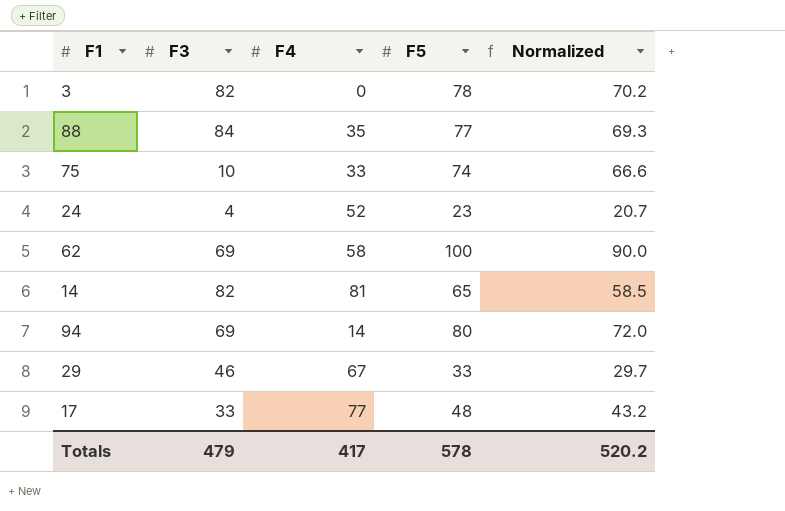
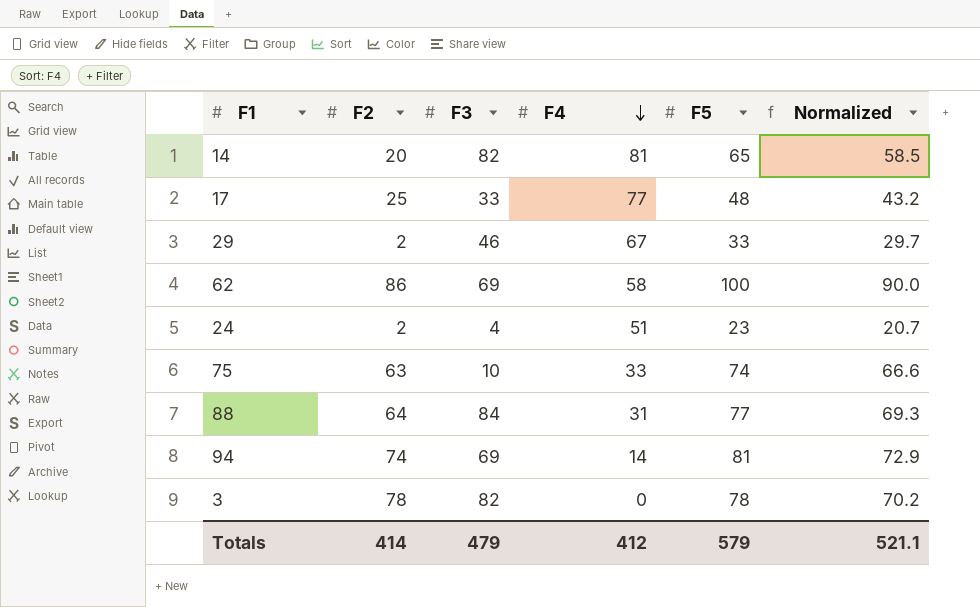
row order: none -> F4 descending
column F2 | position: none -> 2
24 | F4: 52 -> 51
88 | F4: 35 -> 31
94 | F5: 80 -> 81
94 | Normalized: 72.0 -> 72.9
Totals | F4: 417 -> 412
Totals | F5: 578 -> 579
Totals | Normalized: 520.2 -> 521.1

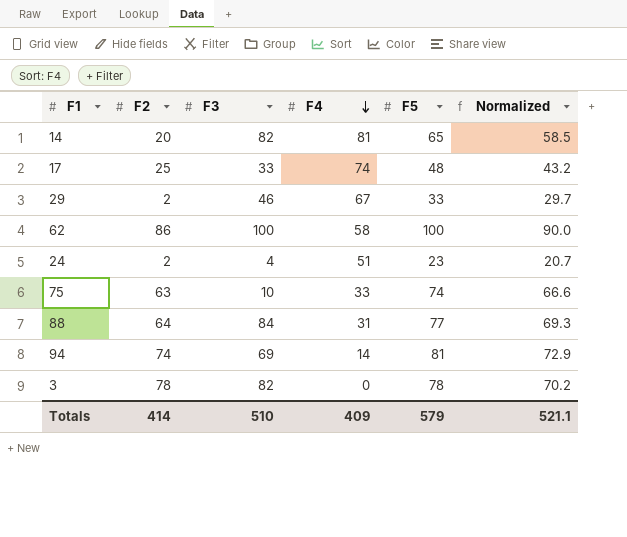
17 | F4: 77 -> 74
62 | F3: 69 -> 100
Totals | F3: 479 -> 510
Totals | F4: 412 -> 409

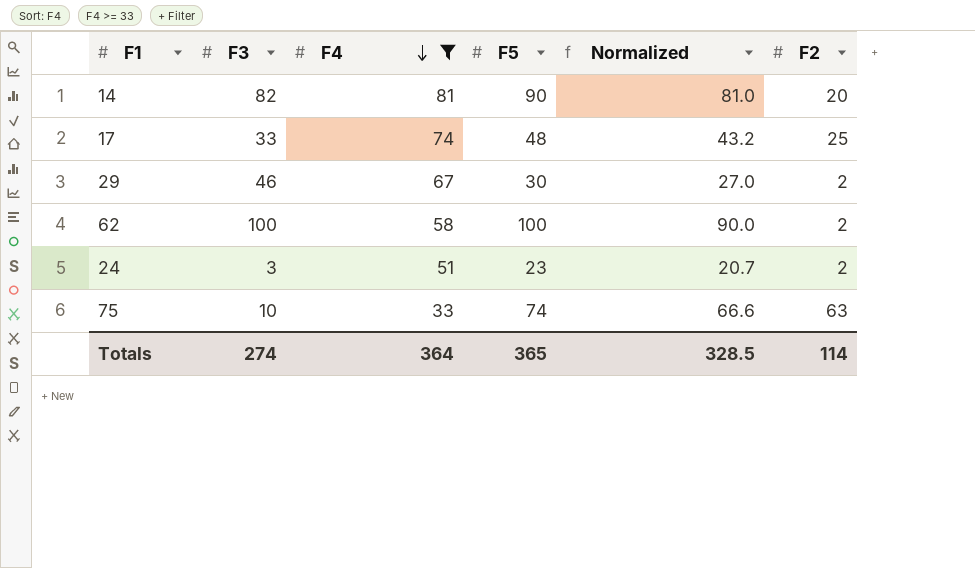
filter: none -> F4 >= 33
column F2 | position: 2 -> 6
14 | F5: 65 -> 90
14 | Normalized: 58.5 -> 81.0
29 | F5: 33 -> 30
29 | Normalized: 29.7 -> 27.0
62 | F2: 86 -> 2
24 | F3: 4 -> 3
Totals | F3: 510 -> 274
Totals | F4: 409 -> 364
Totals | F5: 579 -> 365
Totals | Normalized: 521.1 -> 328.5
Totals | F2: 414 -> 114

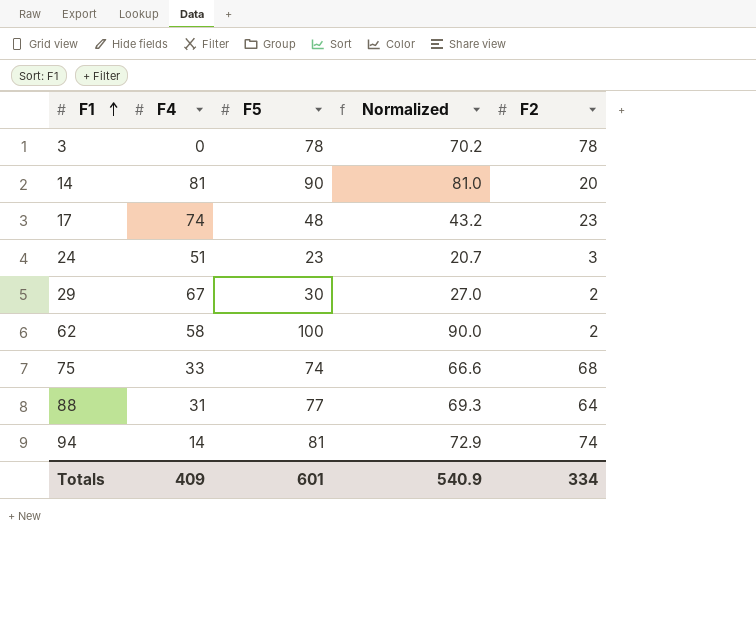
filter: F4 >= 33 -> none
row order: F4 descending -> F1 ascending
column F3 | position: 2 -> none
17 | F2: 25 -> 23
24 | F2: 2 -> 3
75 | F2: 63 -> 68
Totals | F4: 364 -> 409
Totals | F5: 365 -> 601
Totals | Normalized: 328.5 -> 540.9
Totals | F2: 114 -> 334

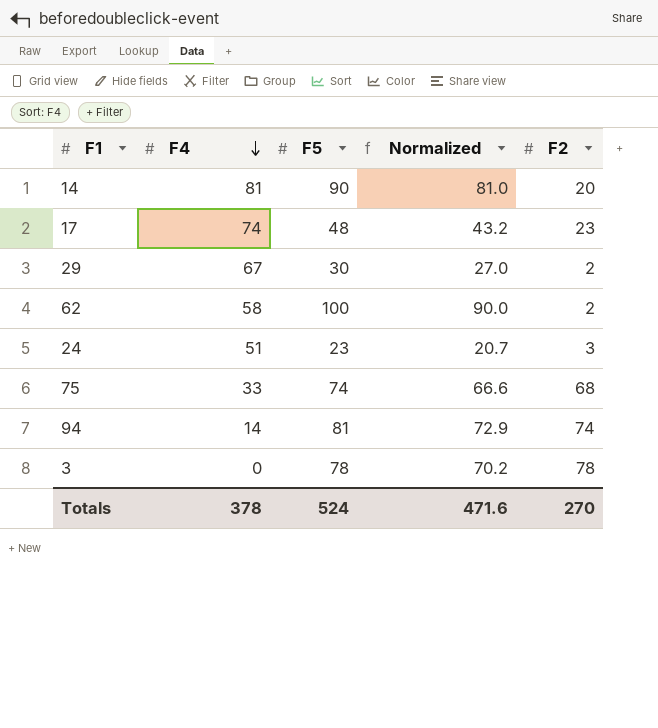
row order: F1 ascending -> F4 descending
row 88: 31 | 77 | 69.3 | 64 -> none
Totals | F4: 409 -> 378
Totals | F5: 601 -> 524
Totals | Normalized: 540.9 -> 471.6
Totals | F2: 334 -> 270

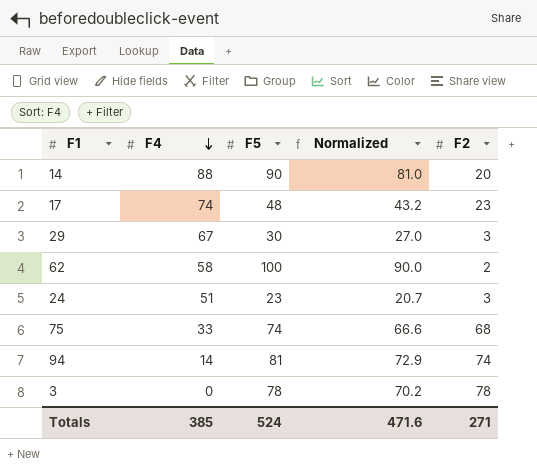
14 | F4: 81 -> 88
29 | F2: 2 -> 3
Totals | F4: 378 -> 385
Totals | F2: 270 -> 271

